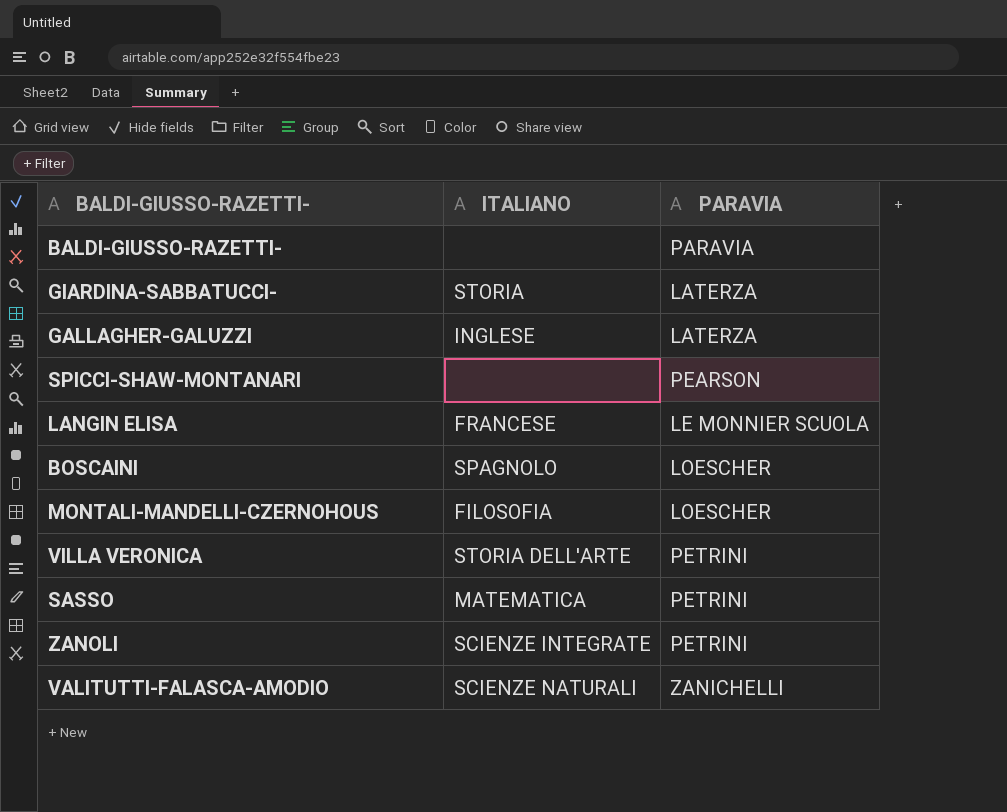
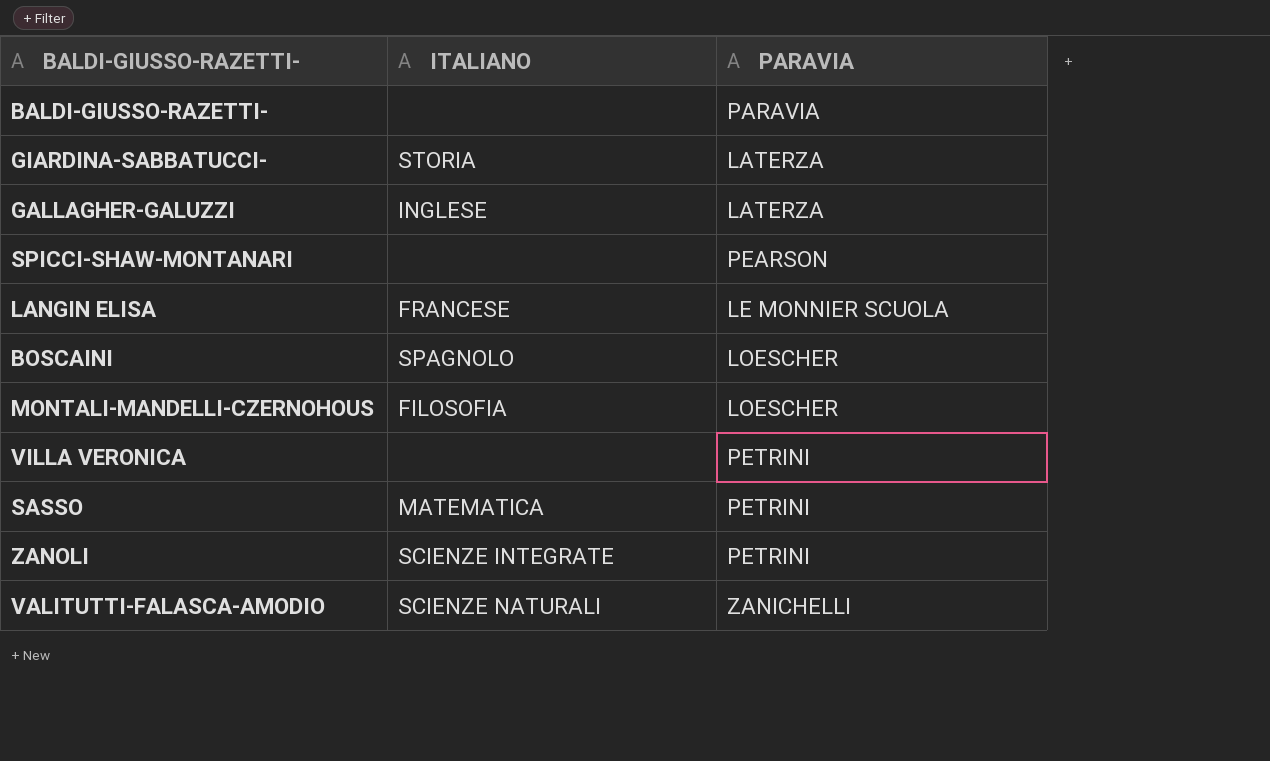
VILLA VERONICA | ITALIANO: STORIA DELL'ARTE -> none

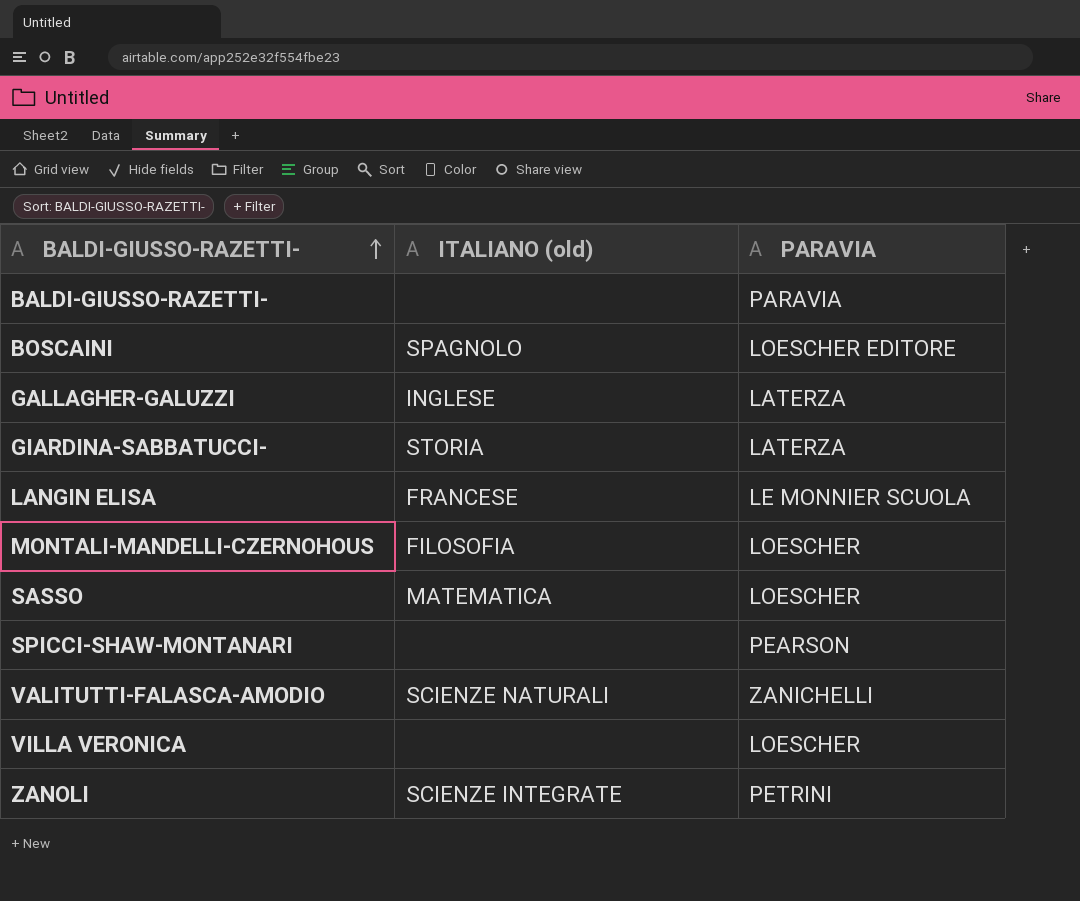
row order: none -> BALDI-GIUSSO-RAZETTI- ascending
column name: ITALIANO -> ITALIANO (old)
BOSCAINI | PARAVIA: LOESCHER -> LOESCHER EDITORE
SASSO | PARAVIA: PETRINI -> LOESCHER
VILLA VERONICA | PARAVIA: PETRINI -> LOESCHER

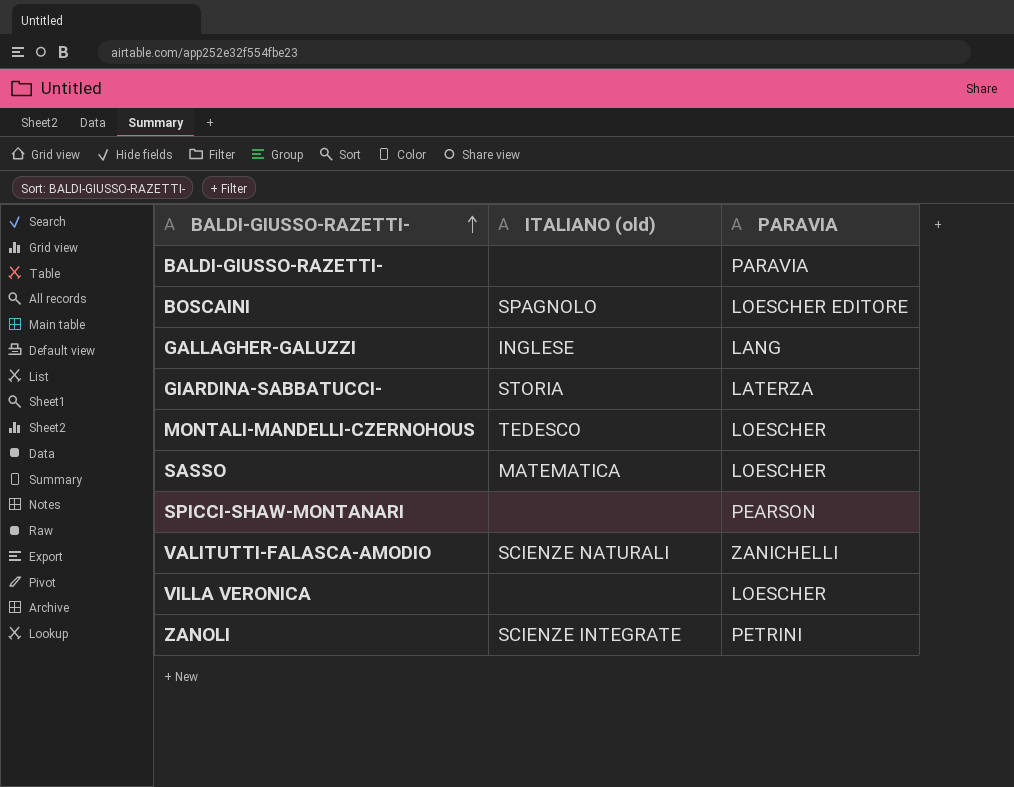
row LANGIN ELISA: FRANCESE | LE MONNIER SCUOLA -> none
GALLAGHER-GALUZZI | PARAVIA: LATERZA -> LANG
MONTALI-MANDELLI-CZERNOHOUS | ITALIANO (old): FILOSOFIA -> TEDESCO

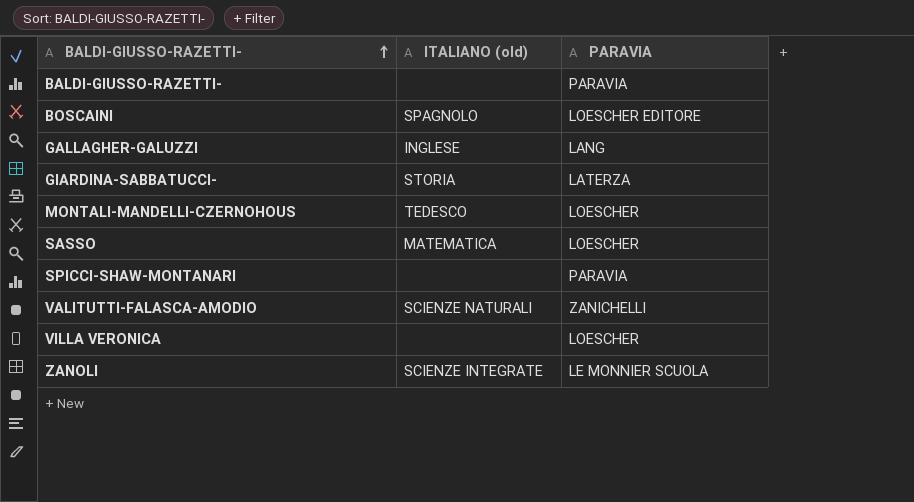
SPICCI-SHAW-MONTANARI | PARAVIA: PEARSON -> PARAVIA
ZANOLI | PARAVIA: PETRINI -> LE MONNIER SCUOLA

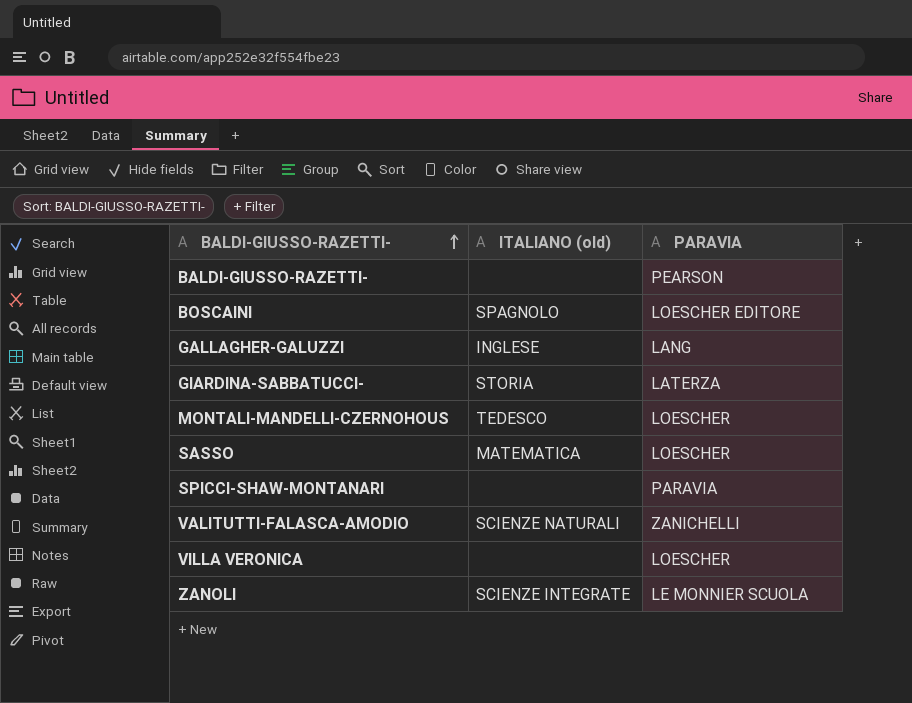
BALDI-GIUSSO-RAZETTI- | PARAVIA: PARAVIA -> PEARSON

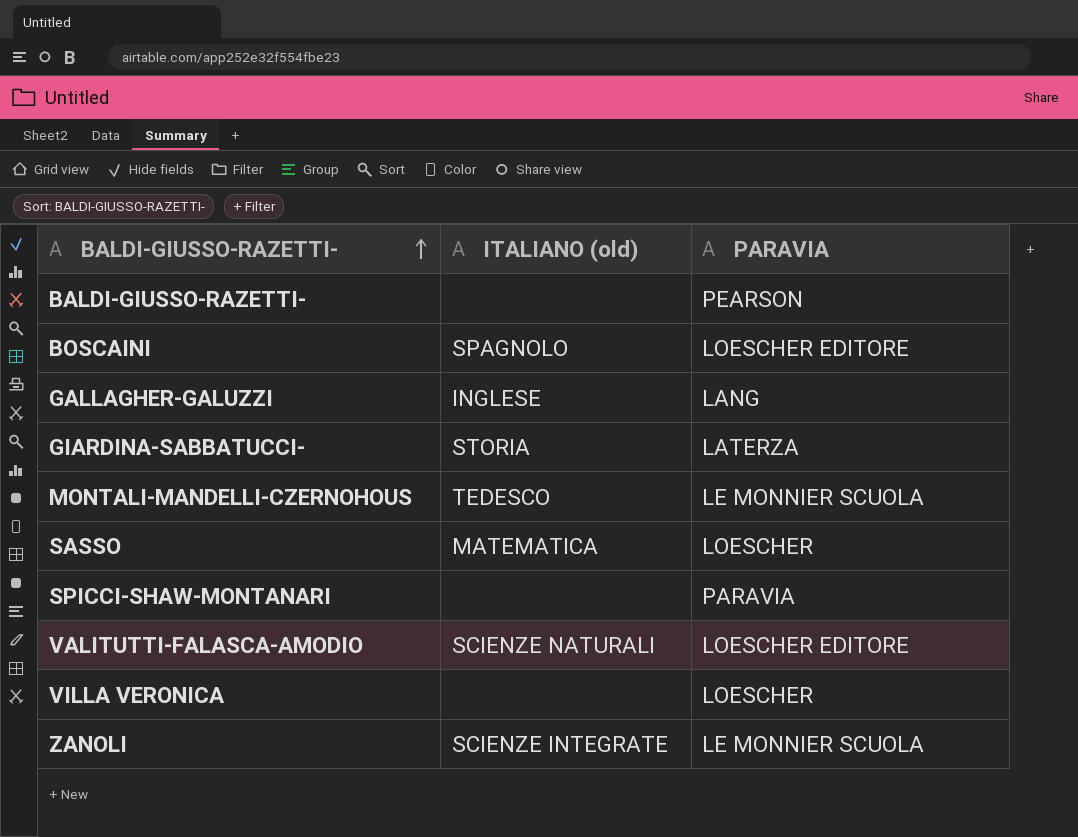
MONTALI-MANDELLI-CZERNOHOUS | PARAVIA: LOESCHER -> LE MONNIER SCUOLA
VALITUTTI-FALASCA-AMODIO | PARAVIA: ZANICHELLI -> LOESCHER EDITORE

